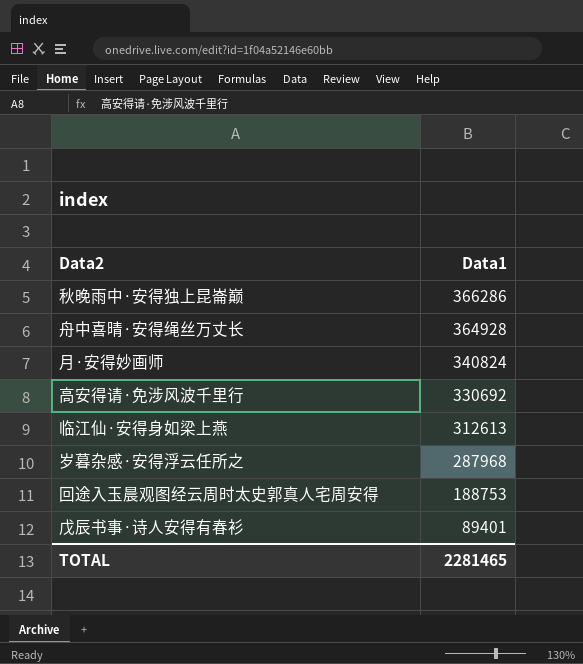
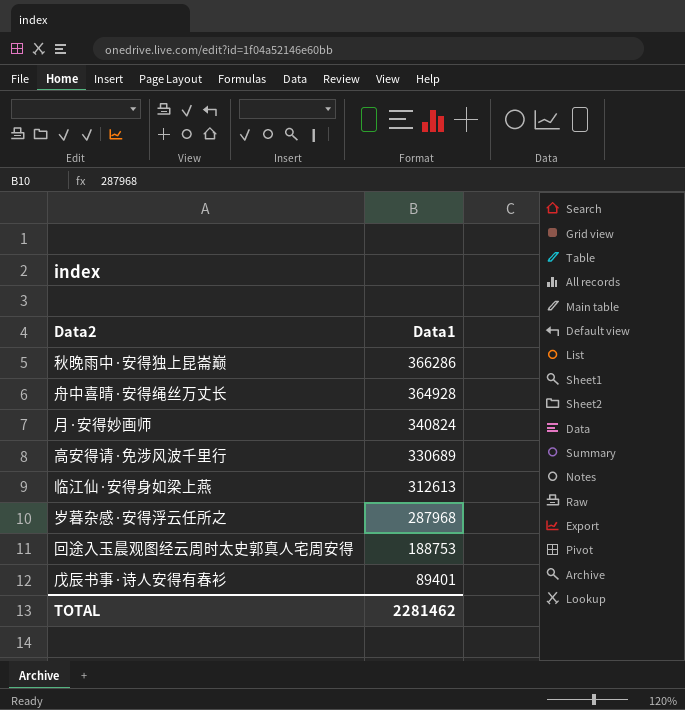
高安得请·免涉风波千里行 | Data1: 330692 -> 330689
TOTAL | Data1: 2281465 -> 2281462

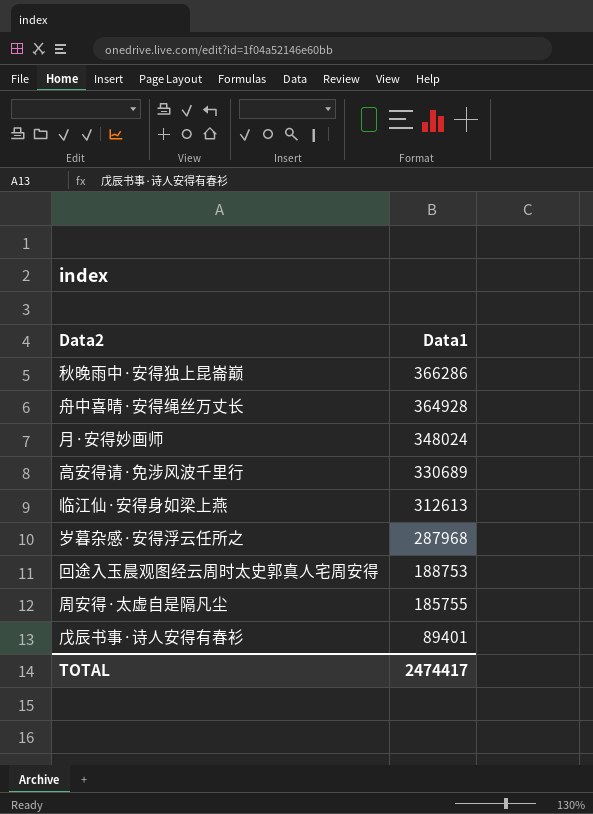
月·安得妙画师 | Data1: 340824 -> 348024
row 周安得·太虚自是隔凡尘: none -> 185755
TOTAL | Data1: 2281462 -> 2474417

